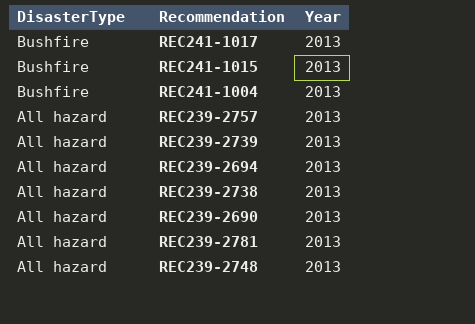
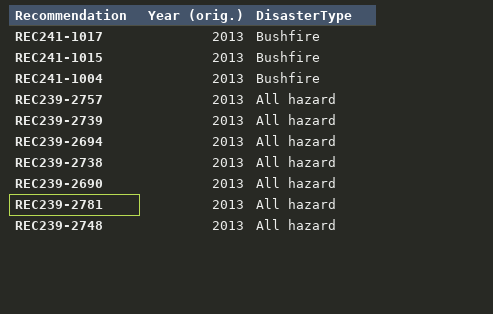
column name: Year -> Year (orig.)
column DisasterType | position: 1 -> 3

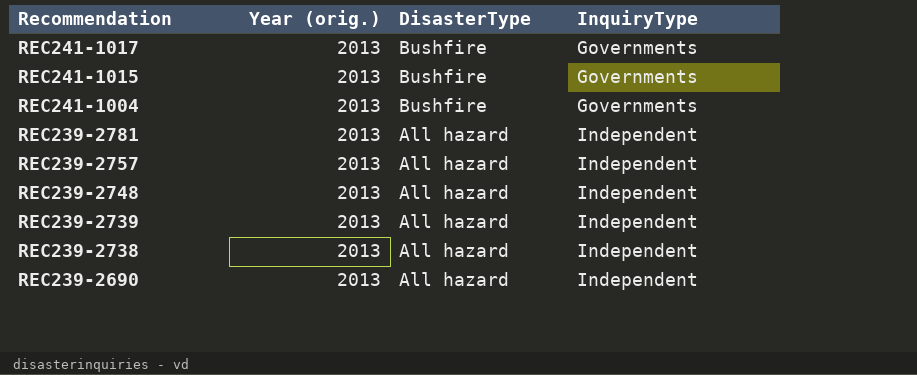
row order: DisasterType descending -> Recommendation descending
column InquiryType | position: none -> 4
row REC239-2694: 2013 | All hazard -> none

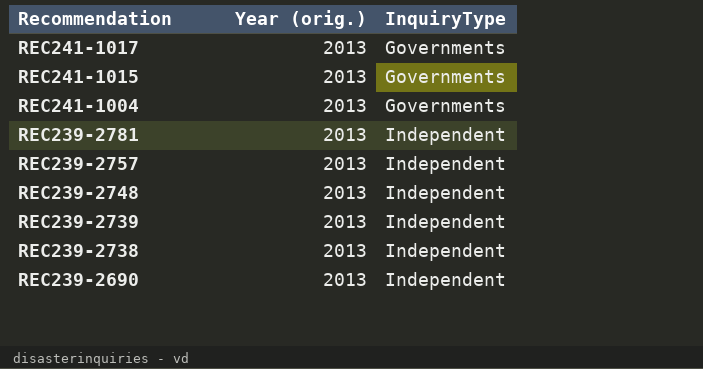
column DisasterType | position: 3 -> none

